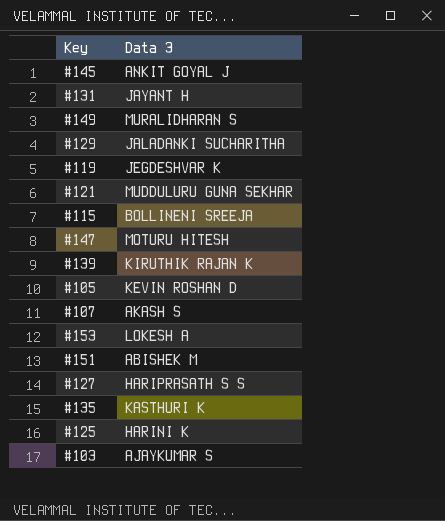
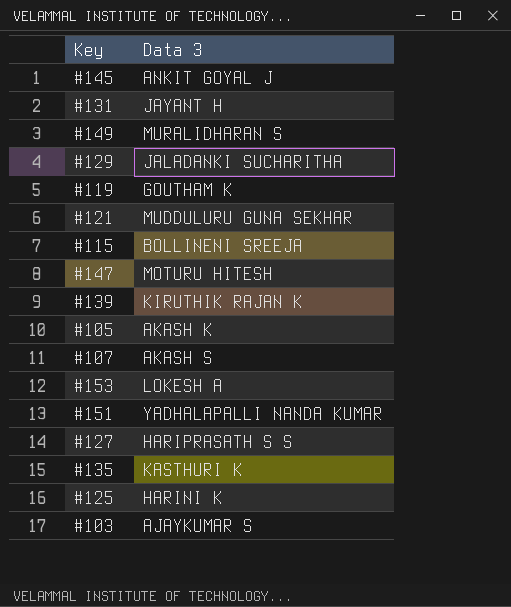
#119 | Data 3: JEGDESHVAR K -> GOUTHAM K
#105 | Data 3: KEVIN ROSHAN D -> AKASH K
#151 | Data 3: ABISHEK M -> YADHALAPALLI NANDA KUMAR

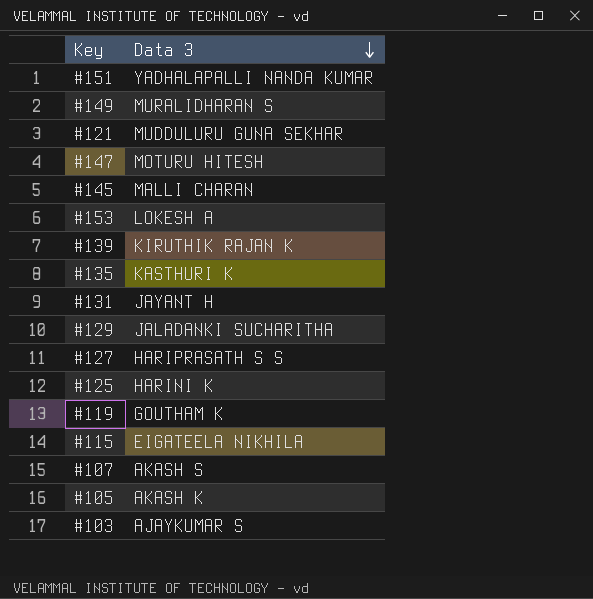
row order: none -> Data 3 descending
#145 | Data 3: ANKIT GOYAL J -> MALLI CHARAN
#115 | Data 3: BOLLINENI SREEJA -> EIGATEELA NIKHILA

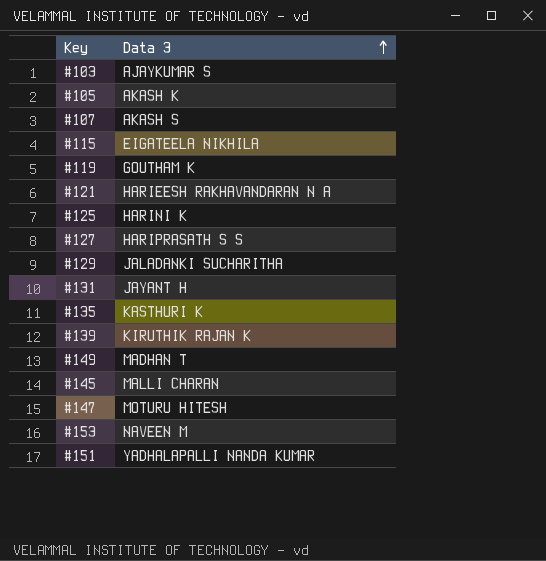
row order: Data 3 descending -> Data 3 ascending
#121 | Data 3: MUDDULURU GUNA SEKHAR -> HARIEESH RAKHAVANDARAN N A
#149 | Data 3: MURALIDHARAN S -> MADHAN T
#153 | Data 3: LOKESH A -> NAVEEN M

